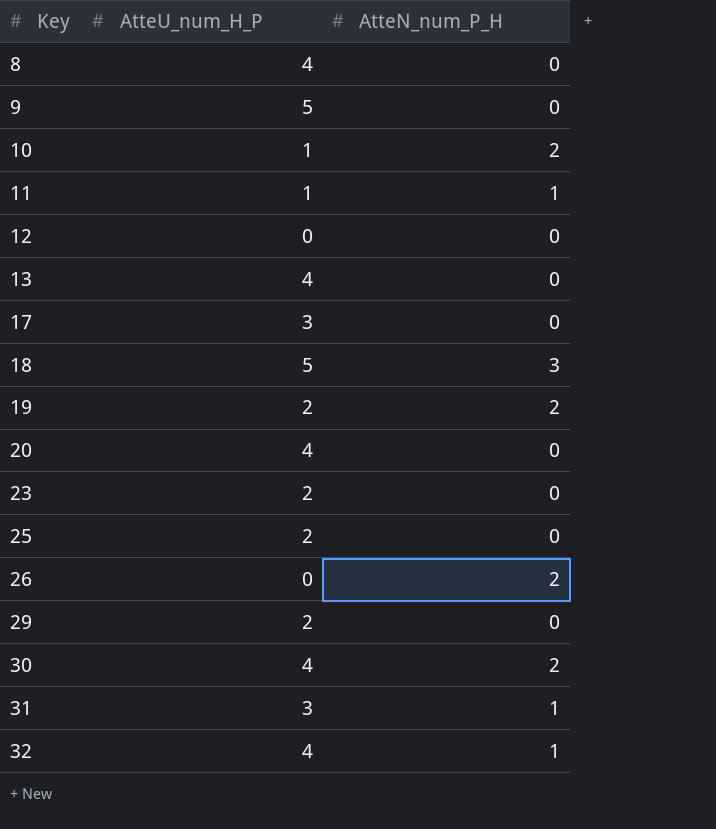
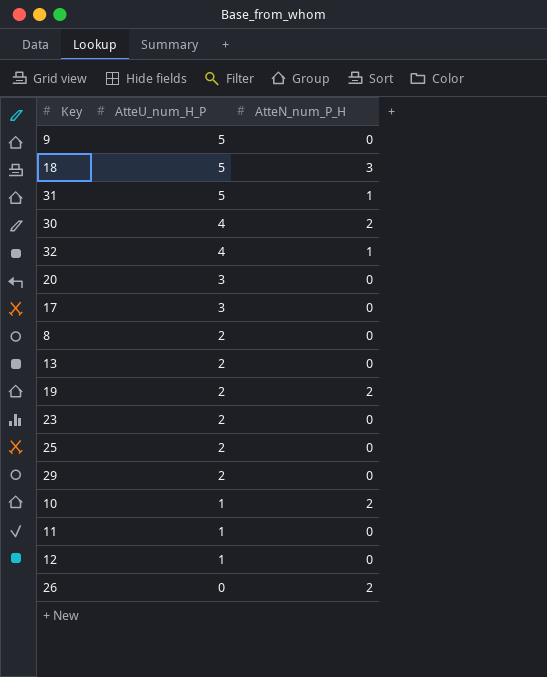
row order: Key ascending -> AtteU_num_H_P descending
31 | AtteU_num_H_P: 3 -> 5
20 | AtteU_num_H_P: 4 -> 3
8 | AtteU_num_H_P: 4 -> 2
13 | AtteU_num_H_P: 4 -> 2
11 | AtteN_num_P_H: 1 -> 0
12 | AtteU_num_H_P: 0 -> 1

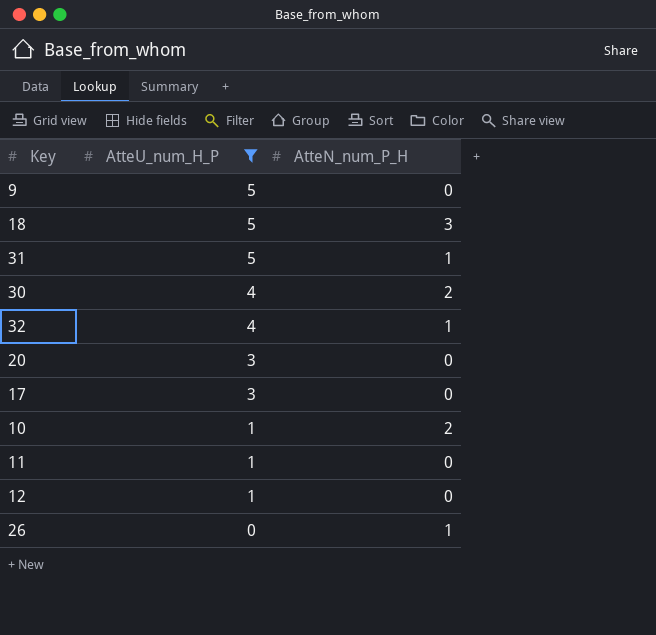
filter: none -> AtteU_num_H_P != 2
26 | AtteN_num_P_H: 2 -> 1

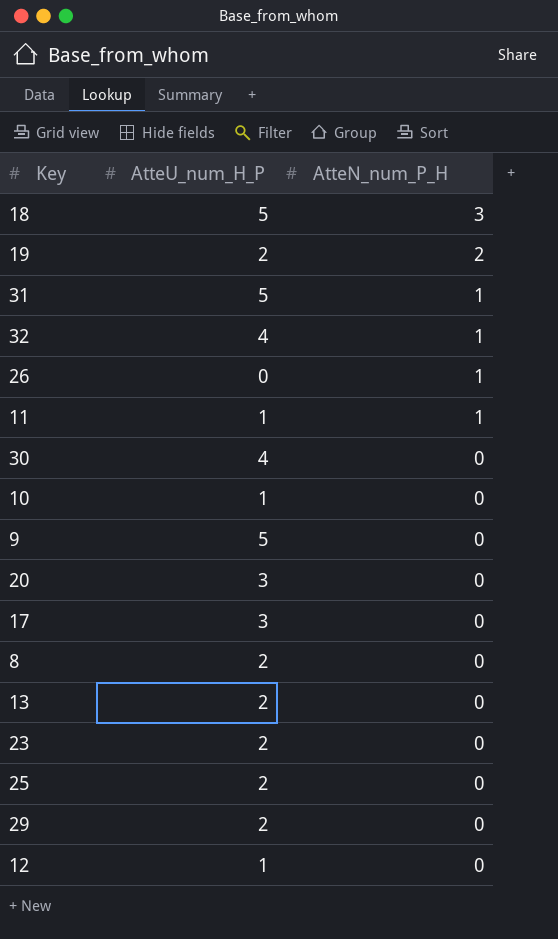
filter: AtteU_num_H_P != 2 -> none
row order: AtteU_num_H_P descending -> AtteN_num_P_H descending
11 | AtteN_num_P_H: 0 -> 1
30 | AtteN_num_P_H: 2 -> 0
10 | AtteN_num_P_H: 2 -> 0

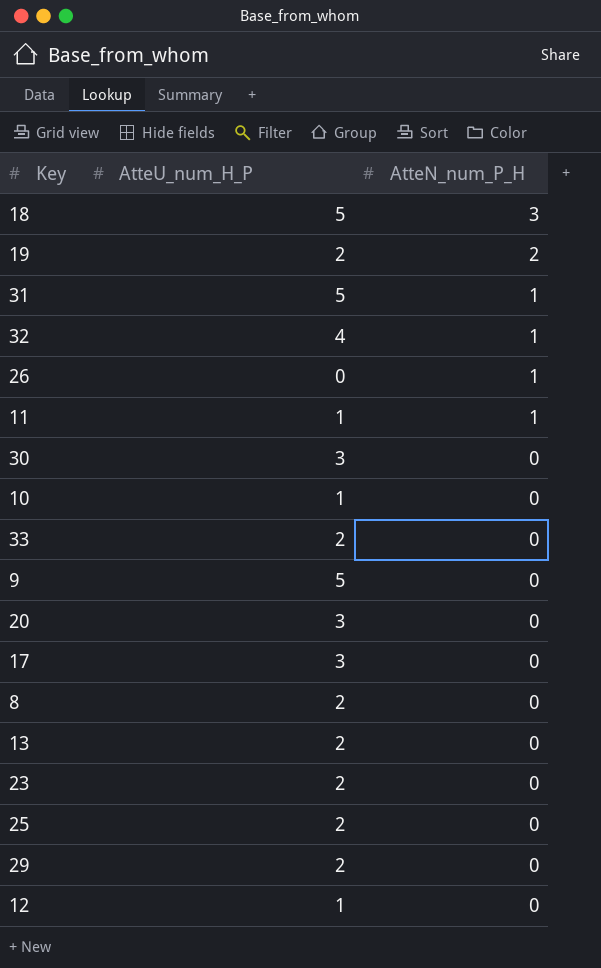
30 | AtteU_num_H_P: 4 -> 3
row 33: none -> 2 | 0

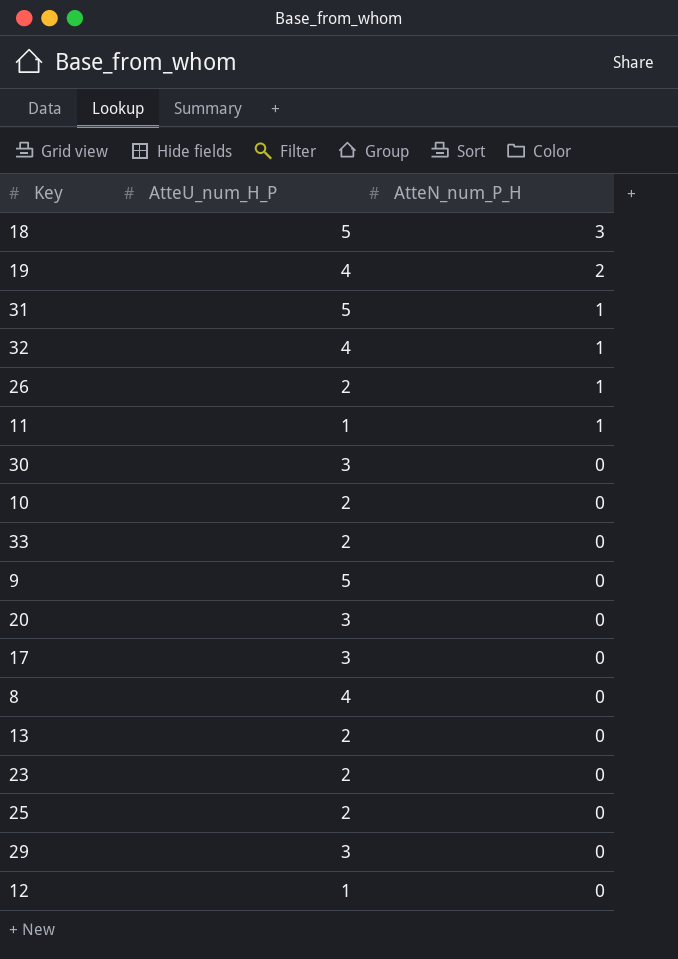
19 | AtteU_num_H_P: 2 -> 4
26 | AtteU_num_H_P: 0 -> 2
10 | AtteU_num_H_P: 1 -> 2
8 | AtteU_num_H_P: 2 -> 4
29 | AtteU_num_H_P: 2 -> 3

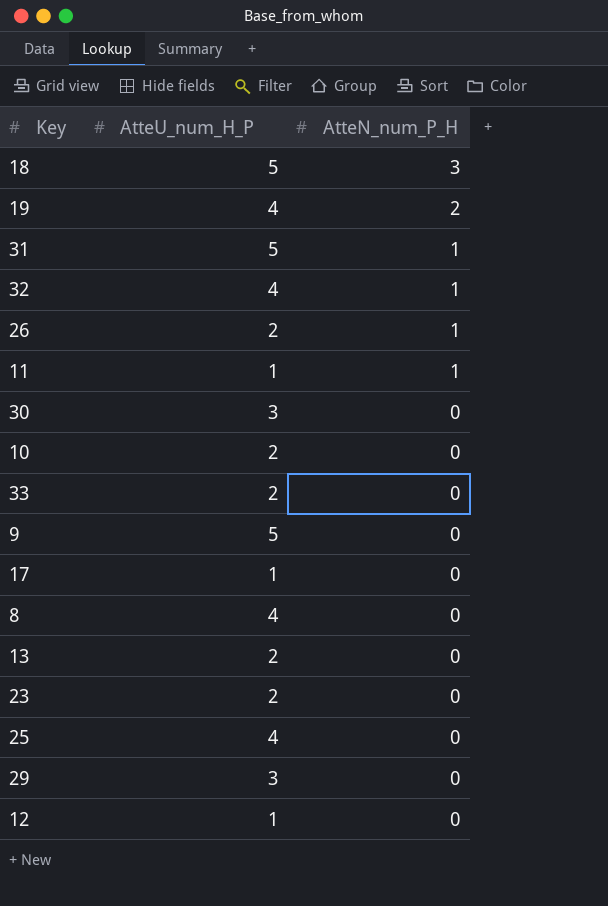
row 20: 3 | 0 -> none
17 | AtteU_num_H_P: 3 -> 1
25 | AtteU_num_H_P: 2 -> 4

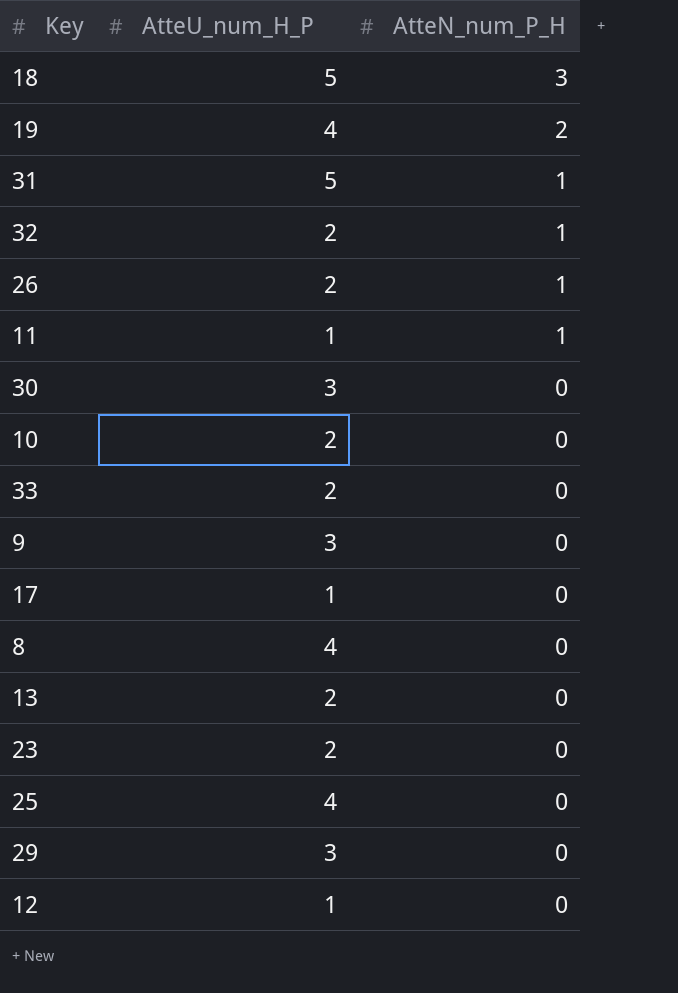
32 | AtteU_num_H_P: 4 -> 2
9 | AtteU_num_H_P: 5 -> 3

